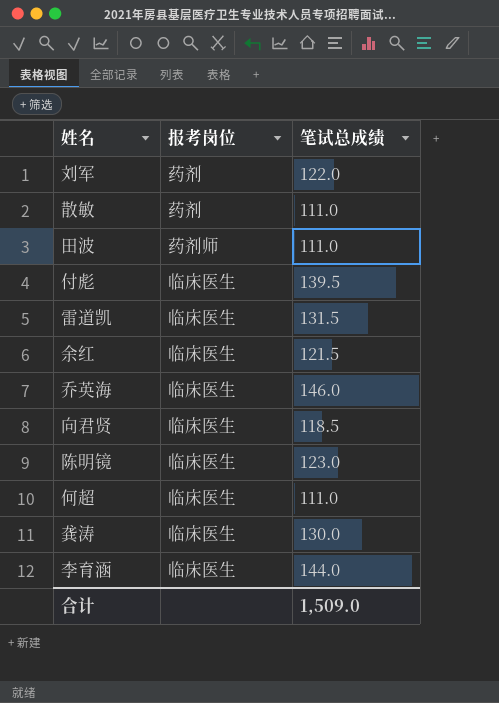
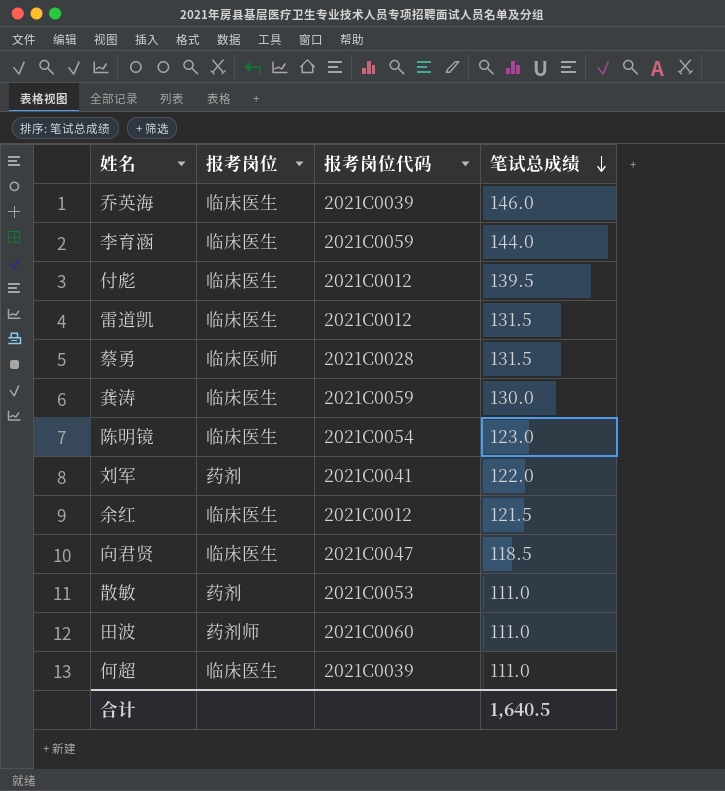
row order: none -> 笔试总成绩 descending
column 报考岗位代码 | position: none -> 3
row 蔡勇: none -> 临床医师 | 2021C0028 | 131.5
合计 | 笔试总成绩: 1,509.0 -> 1,640.5

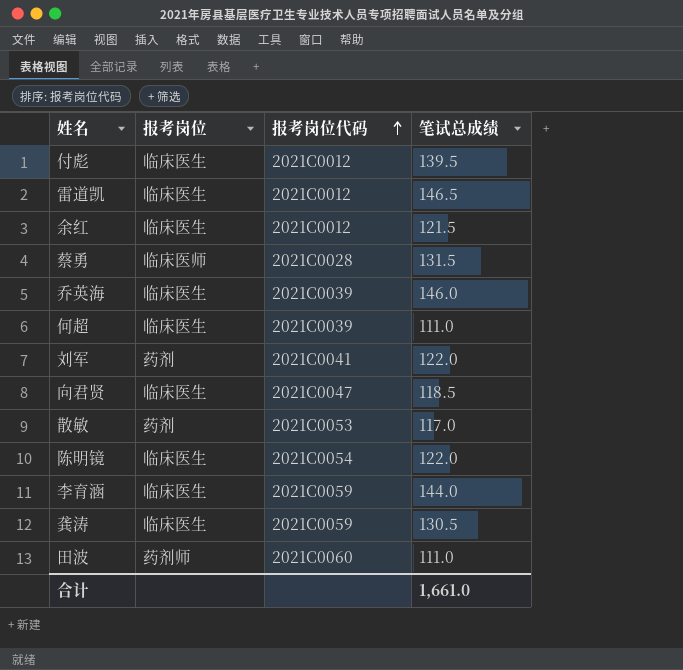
row order: 笔试总成绩 descending -> 报考岗位代码 ascending
雷道凯 | 笔试总成绩: 131.5 -> 146.5
散敏 | 笔试总成绩: 111.0 -> 117.0
陈明镜 | 笔试总成绩: 123.0 -> 122.0
龚涛 | 笔试总成绩: 130.0 -> 130.5
合计 | 笔试总成绩: 1,640.5 -> 1,661.0

